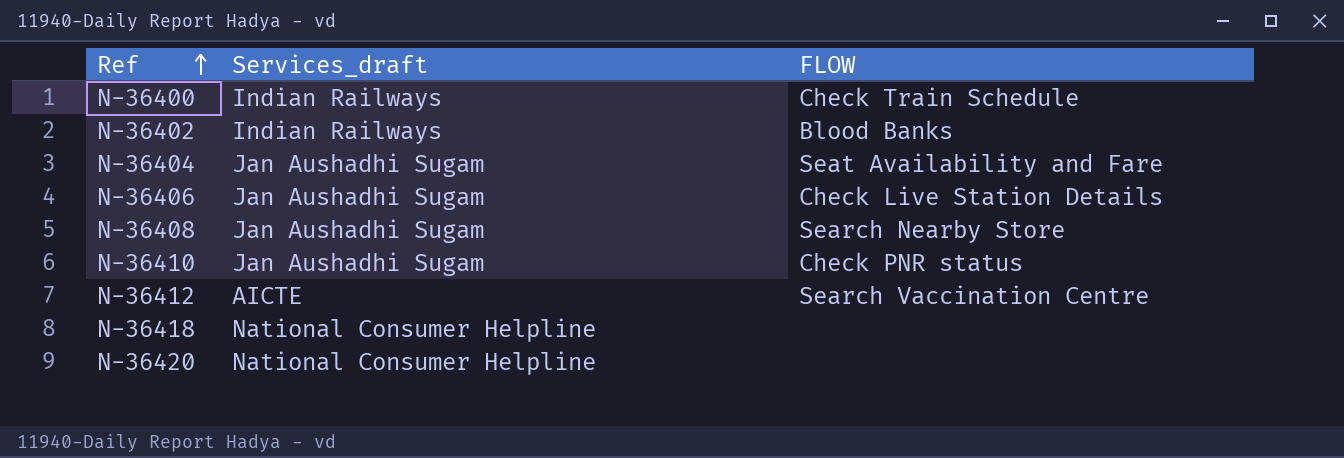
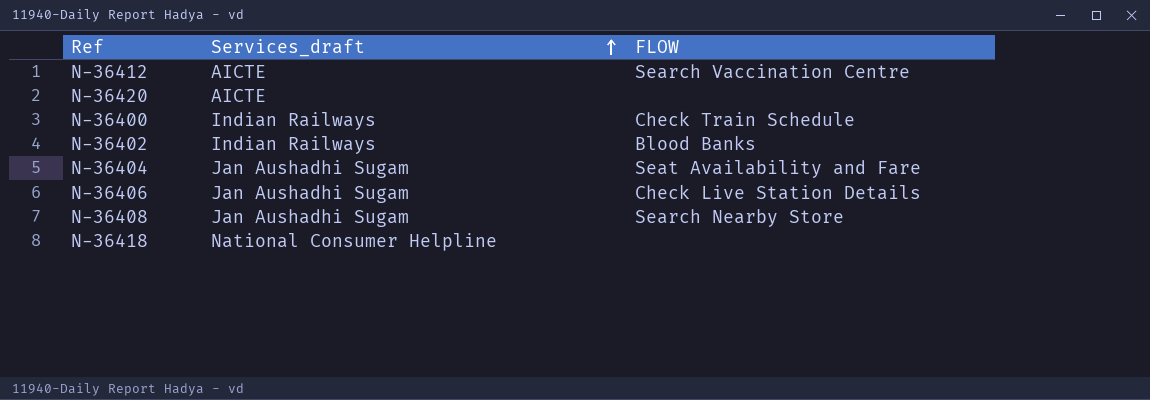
row order: Ref ascending -> Services_draft ascending
row N-36410: Jan Aushadhi Sugam | Check PNR status -> none
N-36420 | Services_draft: National Consumer Helpline -> AICTE

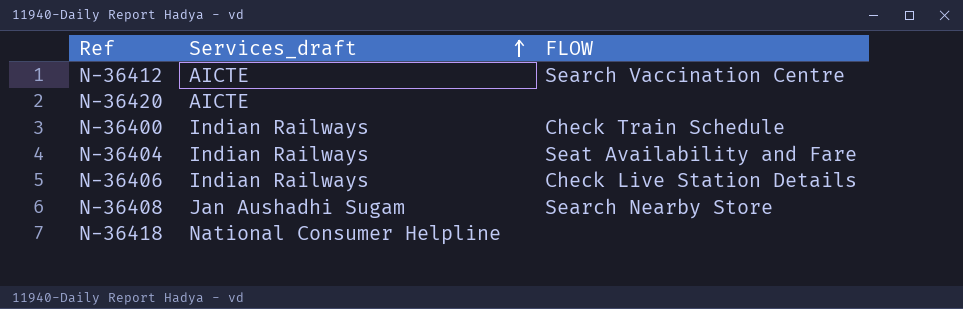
row N-36402: Indian Railways | Blood Banks -> none
N-36404 | Services_draft: Jan Aushadhi Sugam -> Indian Railways
N-36406 | Services_draft: Jan Aushadhi Sugam -> Indian Railways

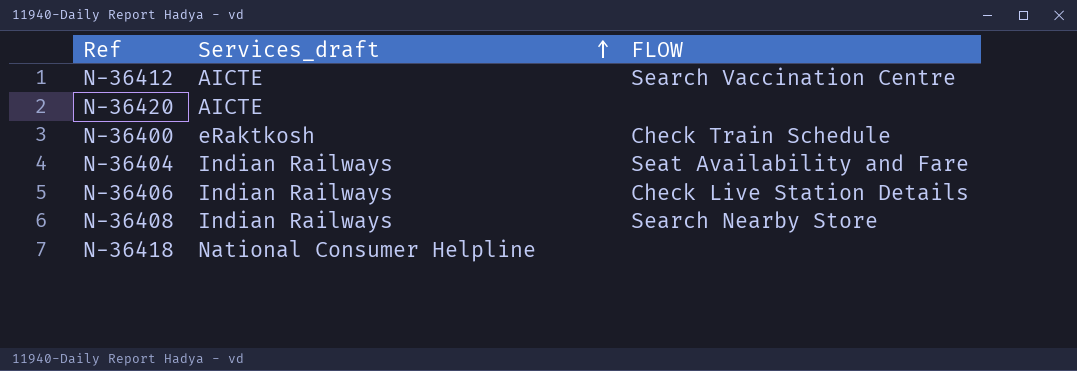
N-36400 | Services_draft: Indian Railways -> eRaktkosh
N-36408 | Services_draft: Jan Aushadhi Sugam -> Indian Railways

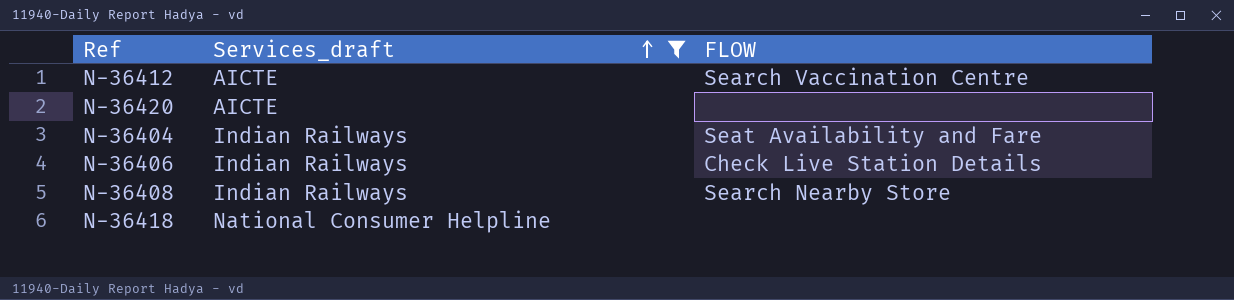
filter: none -> Services_draft != eRaktkosh

